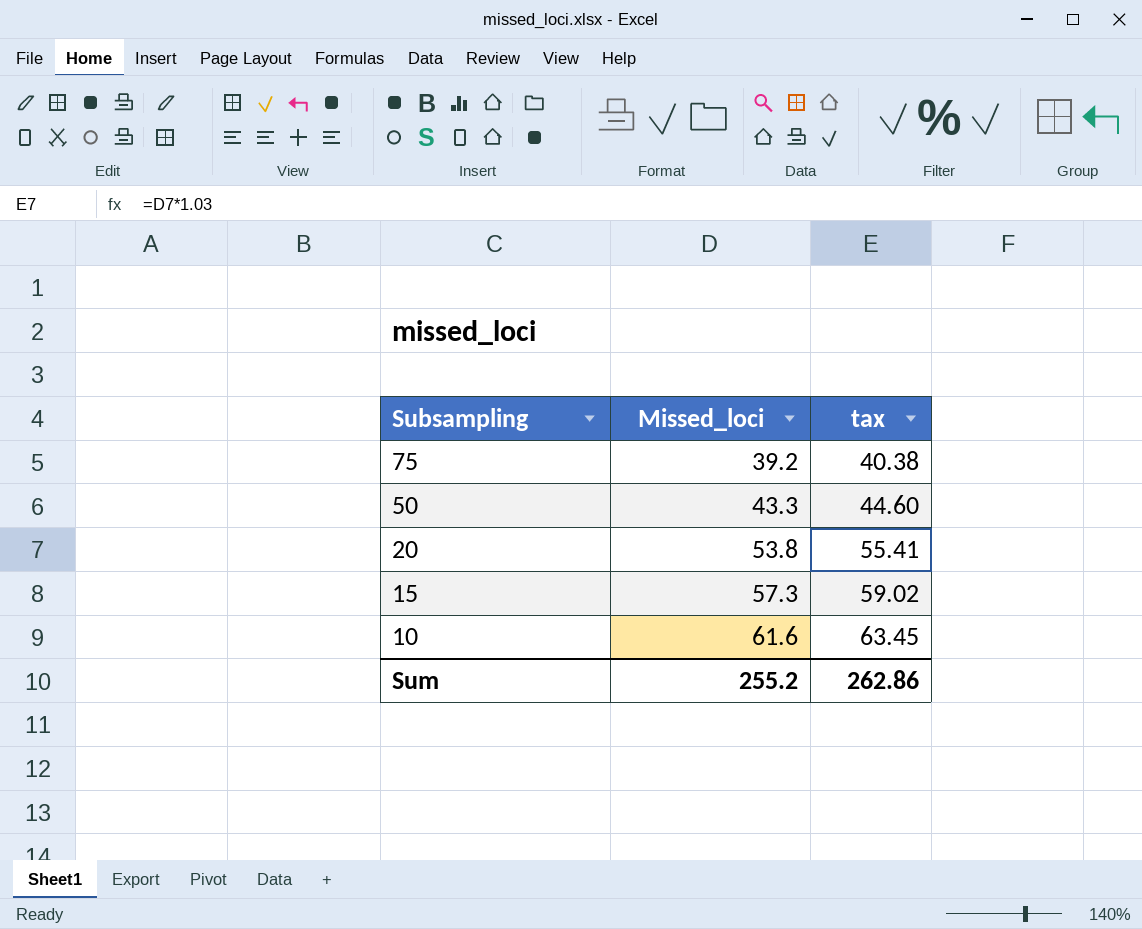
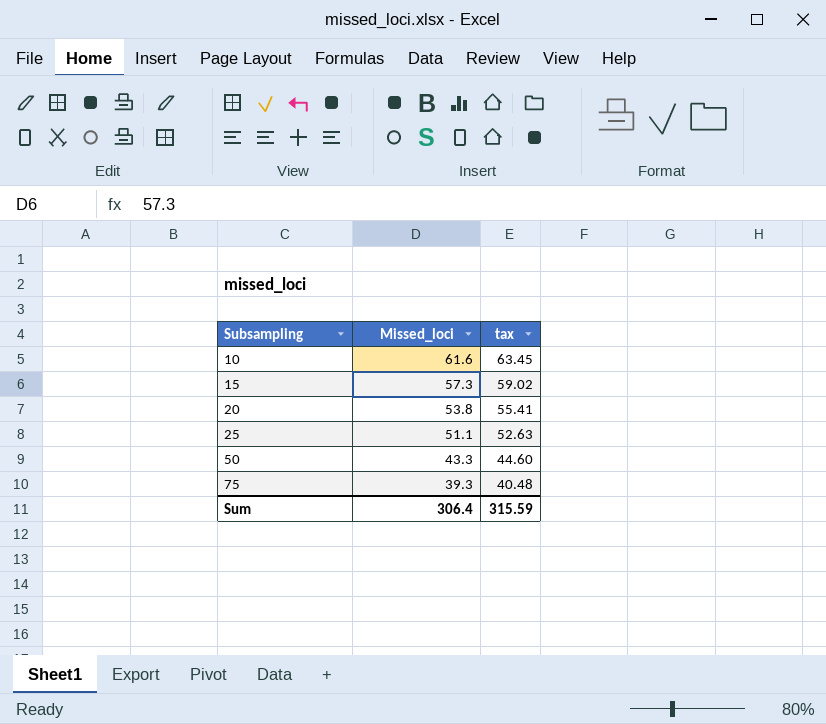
row order: Subsampling descending -> Subsampling ascending
row 25: none -> 51.1 | 52.63
75 | Missed_loci: 39.2 -> 39.3
75 | tax: 40.38 -> 40.48
Sum | Missed_loci: 255.2 -> 306.4
Sum | tax: 262.86 -> 315.59

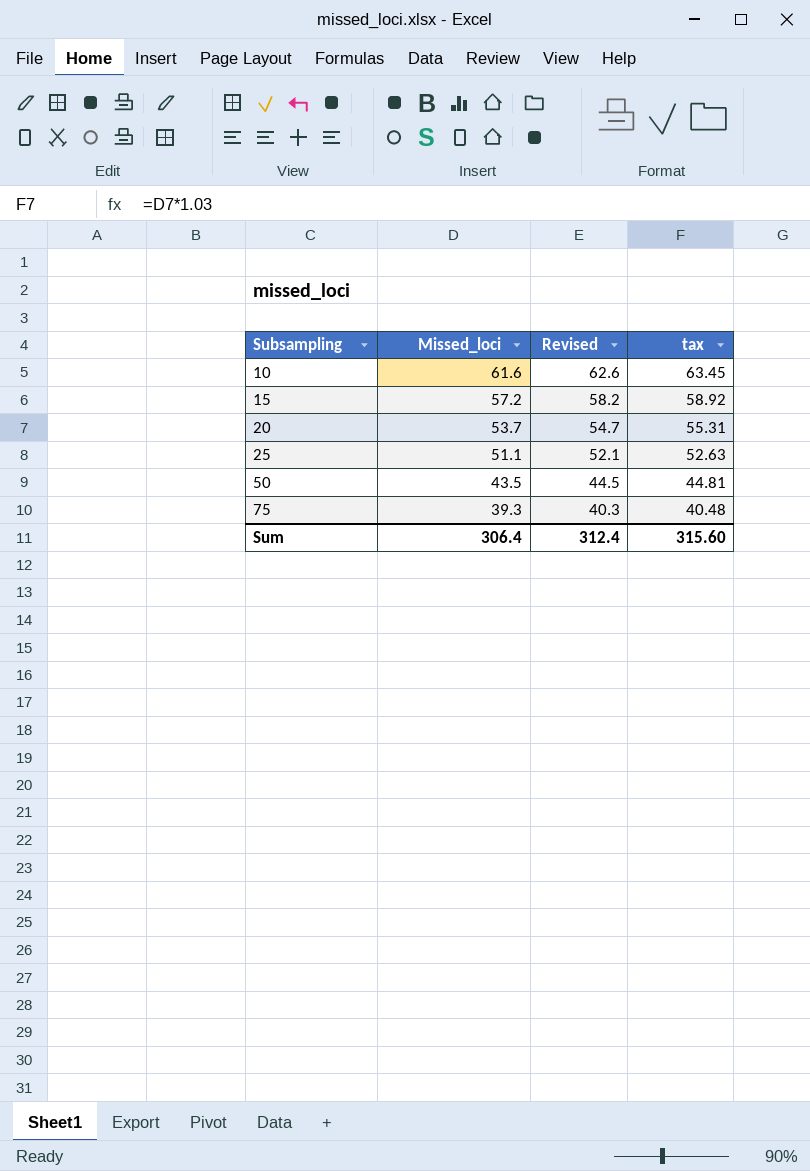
column Revised | formula: none -> [Missed_loci] + 1
15 | Missed_loci: 57.3 -> 57.2
15 | tax: 59.02 -> 58.92
20 | Missed_loci: 53.8 -> 53.7
20 | tax: 55.41 -> 55.31
50 | Missed_loci: 43.3 -> 43.5
50 | tax: 44.60 -> 44.81
Sum | tax: 315.59 -> 315.60

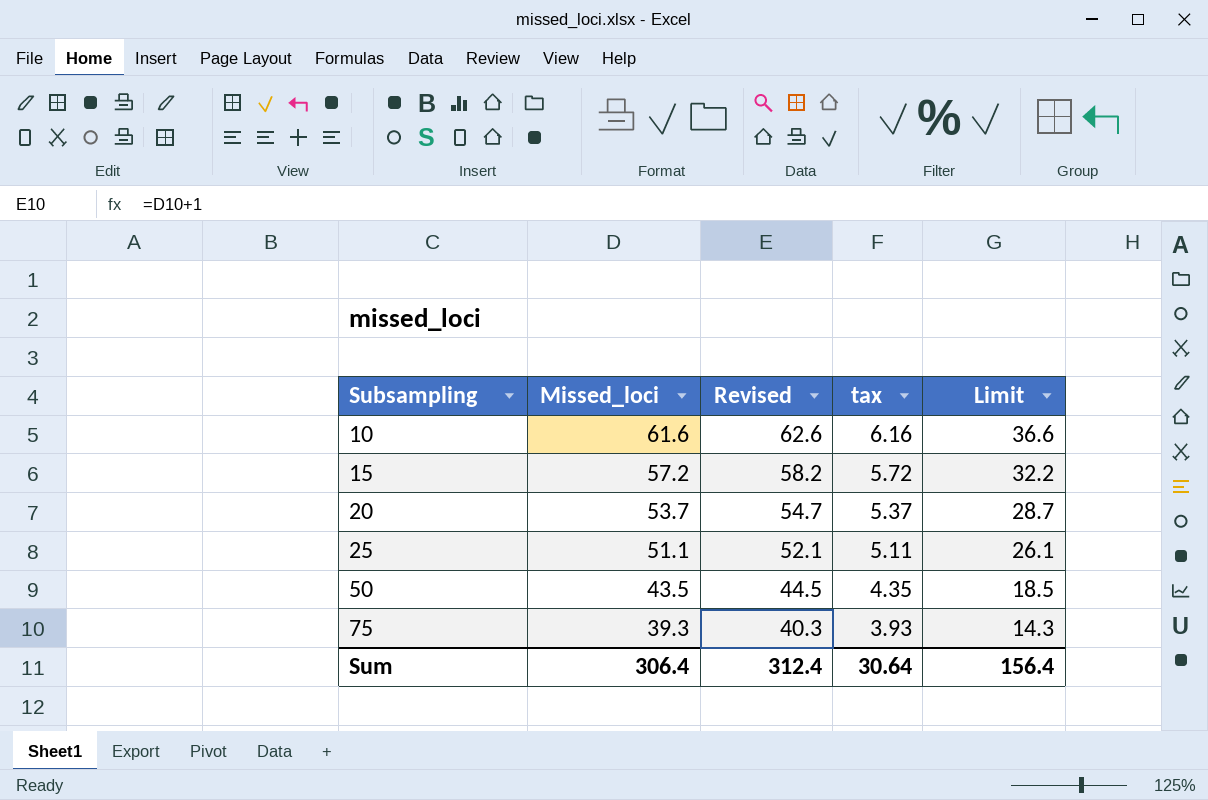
column tax | formula: [Missed_loci] * 1.03 -> [Missed_loci] * 0.1
column Limit | formula: none -> [Missed_loci] - 25
Sum | tax: 315.60 -> 30.64

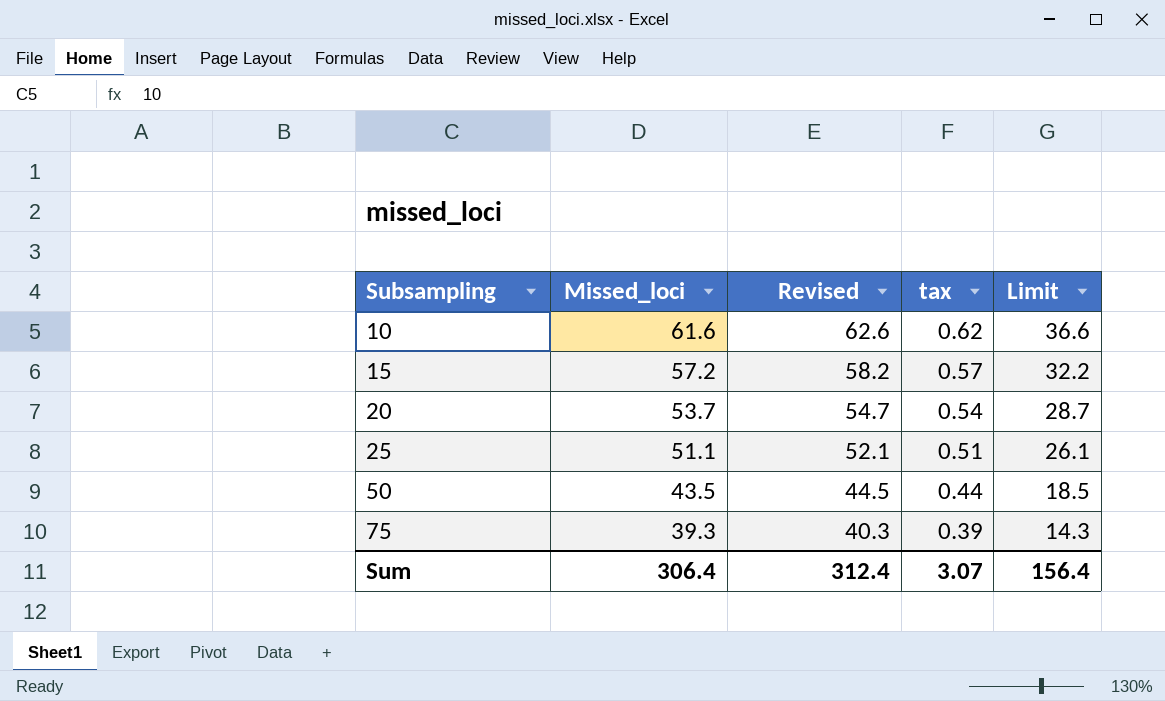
column tax | formula: [Missed_loci] * 0.1 -> [Missed_loci] * 0.01
Sum | tax: 30.64 -> 3.07

